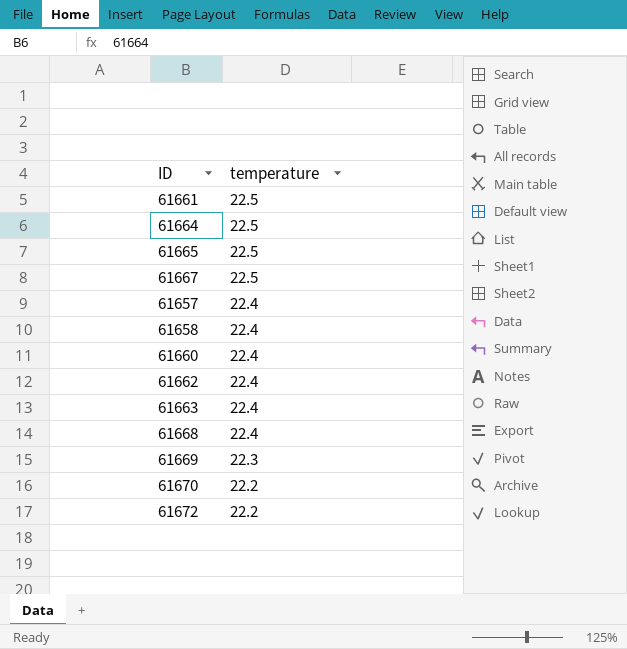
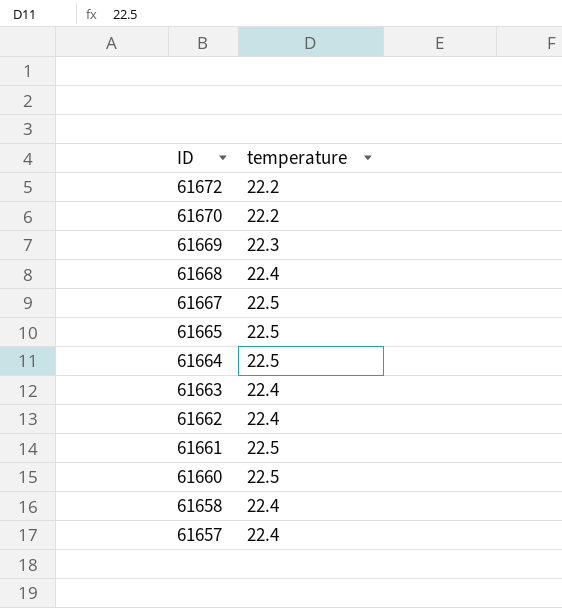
row order: temperature descending -> ID descending
61660 | temperature: 22.4 -> 22.5

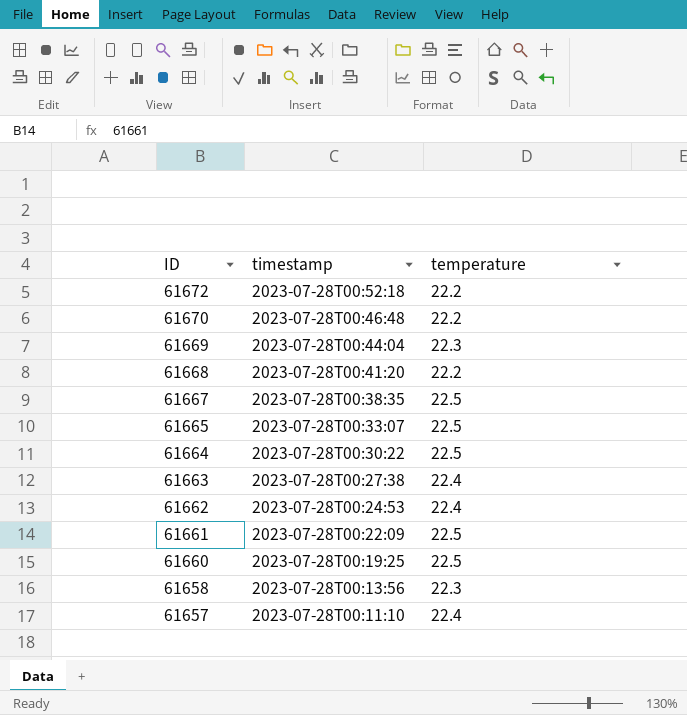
column timestamp | position: none -> 2
61668 | temperature: 22.4 -> 22.2
61658 | temperature: 22.4 -> 22.3

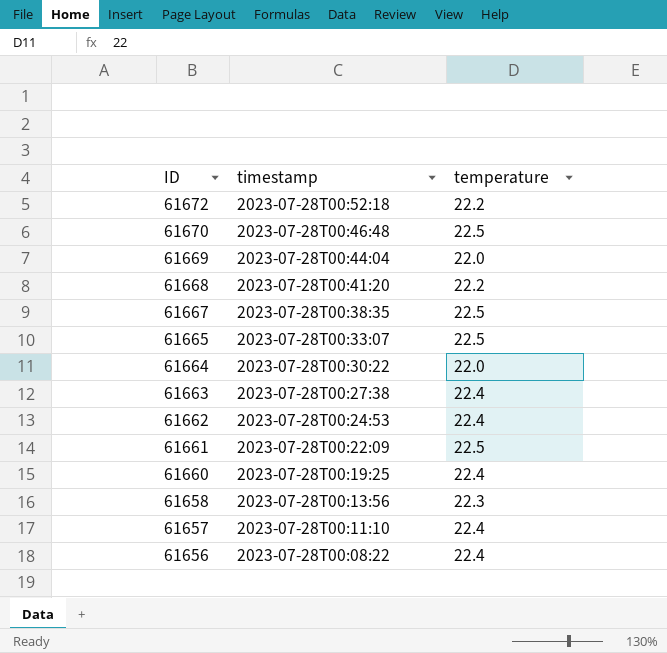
61670 | temperature: 22.2 -> 22.5
61669 | temperature: 22.3 -> 22.0
61664 | temperature: 22.5 -> 22.0
61660 | temperature: 22.5 -> 22.4
row 61656: none -> 2023-07-28T00:08:22 | 22.4

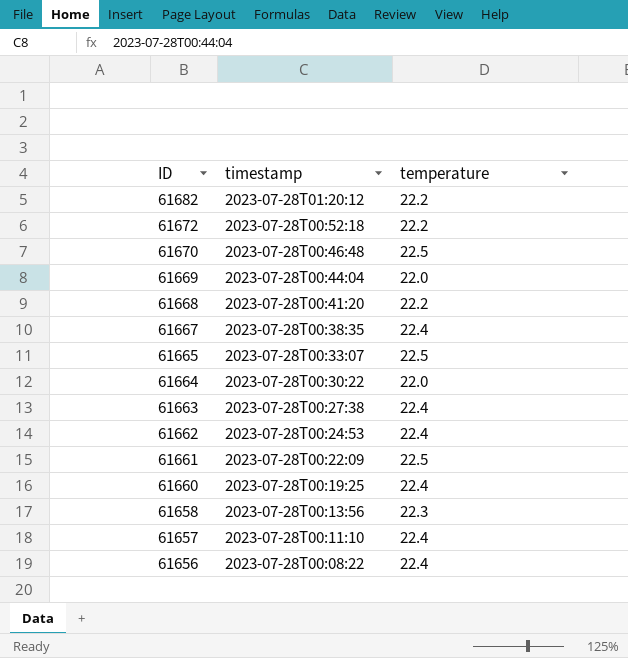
row 61682: none -> 2023-07-28T01:20:12 | 22.2
61667 | temperature: 22.5 -> 22.4

